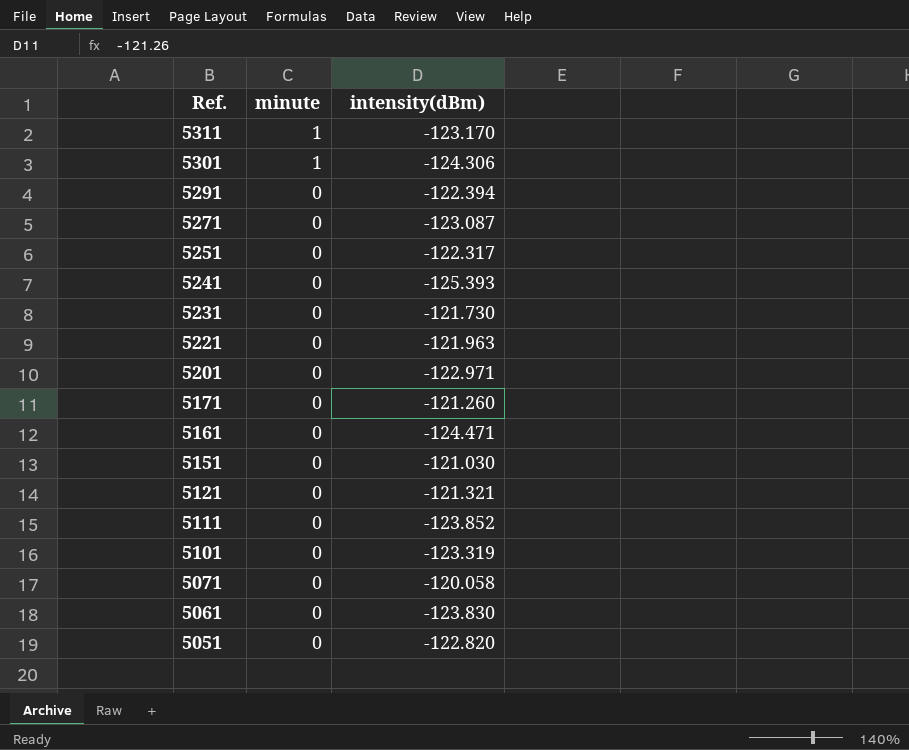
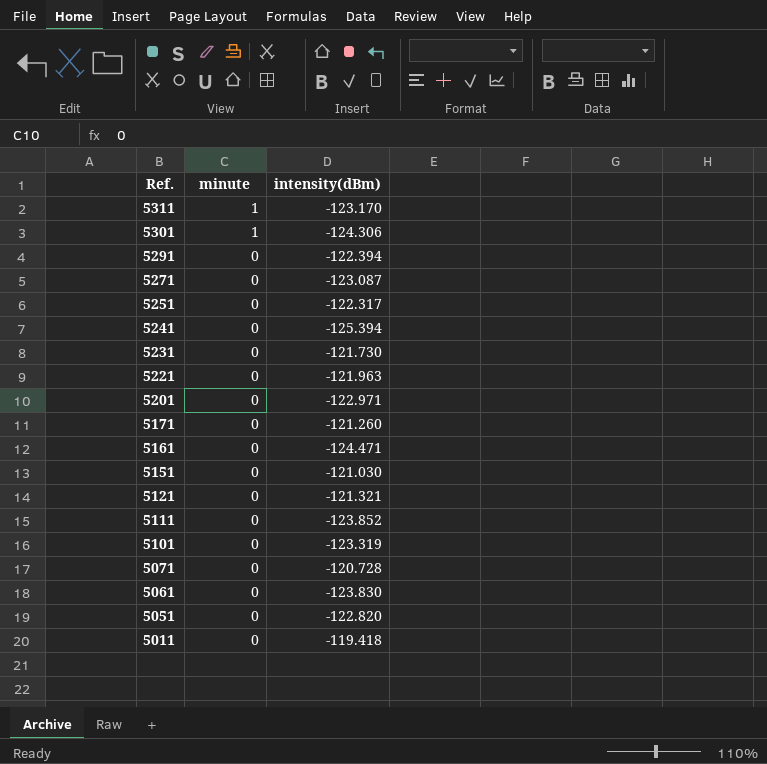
5241 | intensity(dBm): -125.393 -> -125.394
5071 | intensity(dBm): -120.058 -> -120.728
row 5011: none -> 0 | -119.418

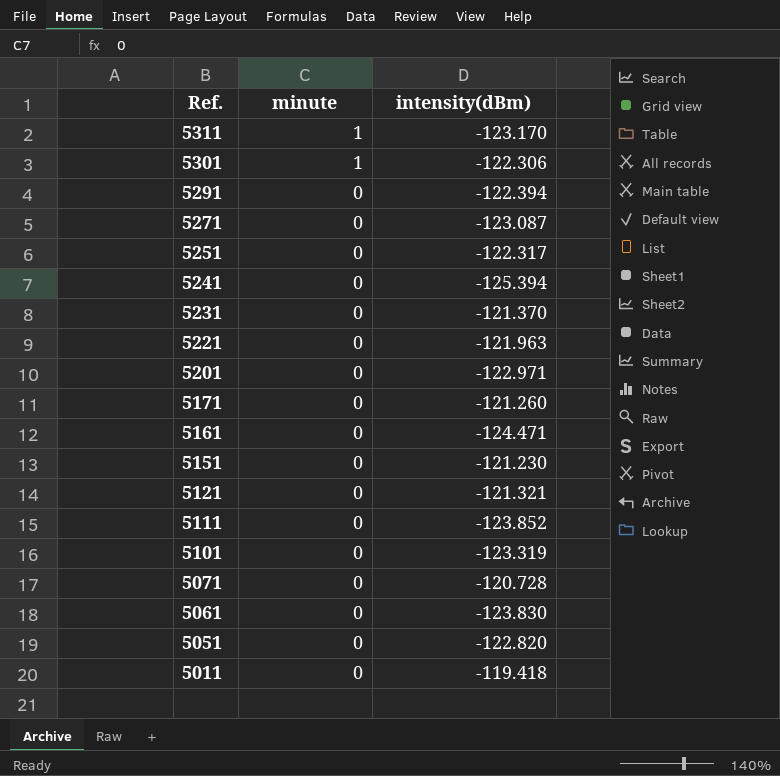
5301 | intensity(dBm): -124.306 -> -122.306
5231 | intensity(dBm): -121.730 -> -121.370
5151 | intensity(dBm): -121.030 -> -121.230

